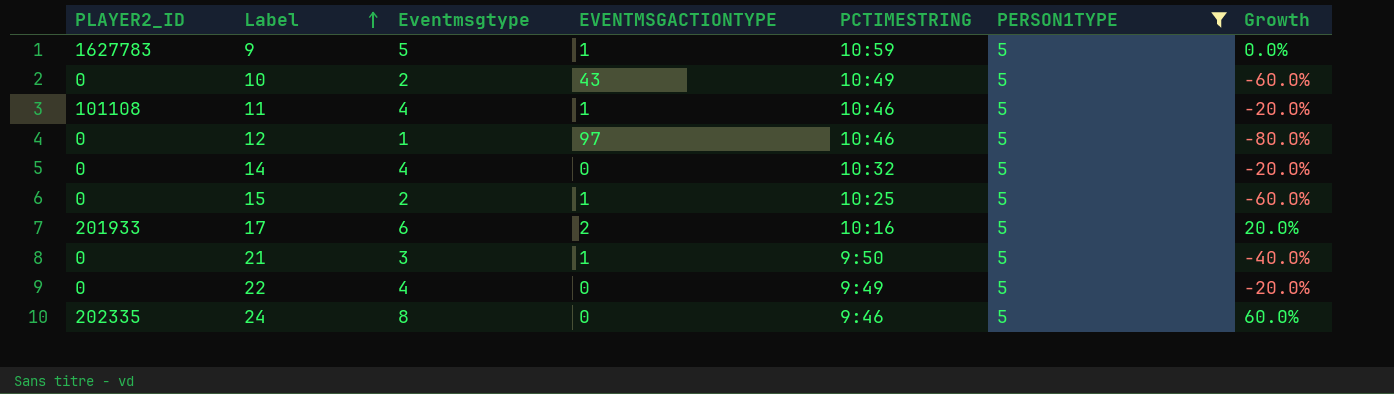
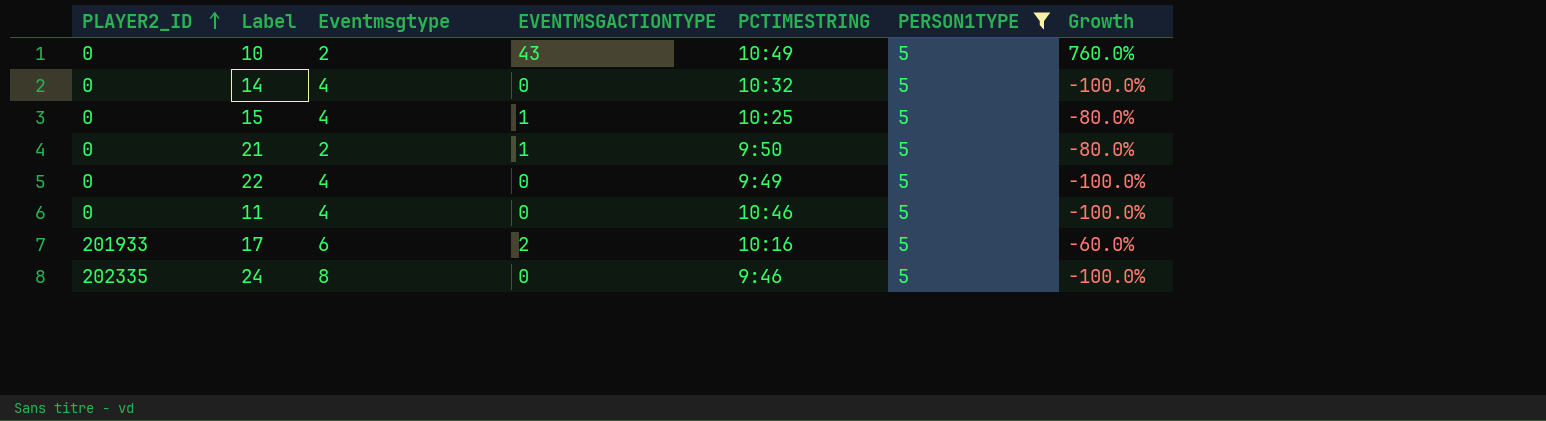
row order: Label ascending -> PLAYER2_ID ascending
column Growth | formula: ([Eventmsgtype] - [PERSON1TYPE]) / [PERSON1TYPE] -> ([EVENTMSGACTIONTYPE] - [PERSON1TYPE]) / [PERSON1TYPE]
row 9: 1627783 | 5 | 1 | 10:59 | 5 | 0.0% -> none
row 12: 0 | 1 | 97 | 10:46 | 5 | -80.0% -> none
15 | Eventmsgtype: 2 -> 4
21 | Eventmsgtype: 3 -> 2
11 | PLAYER2_ID: 101108 -> 0
11 | EVENTMSGACTIONTYPE: 1 -> 0

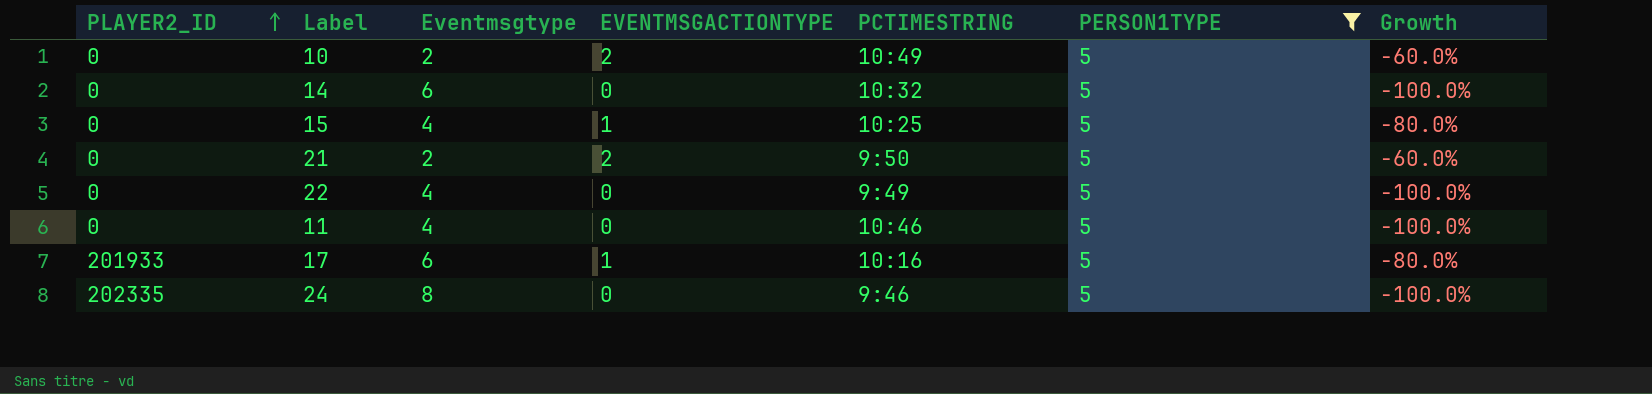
10 | EVENTMSGACTIONTYPE: 43 -> 2
10 | Growth: 760.0% -> -60.0%
14 | Eventmsgtype: 4 -> 6
21 | EVENTMSGACTIONTYPE: 1 -> 2
21 | Growth: -80.0% -> -60.0%
17 | EVENTMSGACTIONTYPE: 2 -> 1
17 | Growth: -60.0% -> -80.0%

